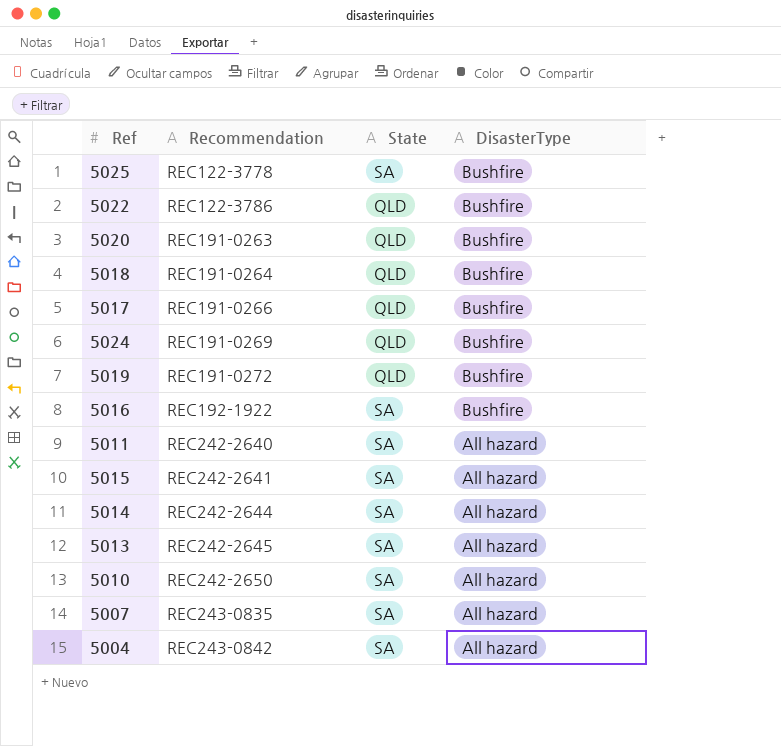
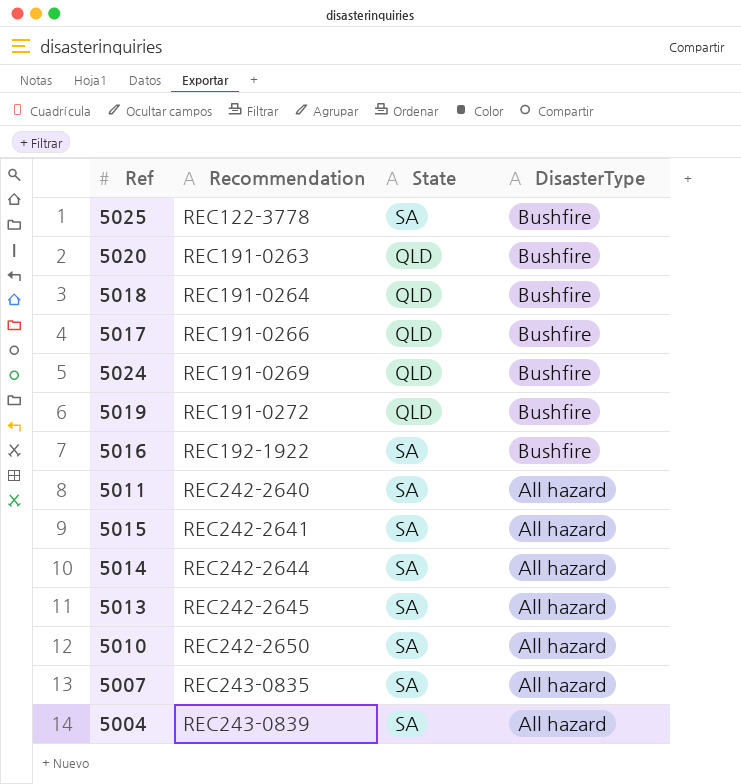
row 5022: REC122-3786 | QLD | Bushfire -> none
5004 | Recommendation: REC243-0842 -> REC243-0839

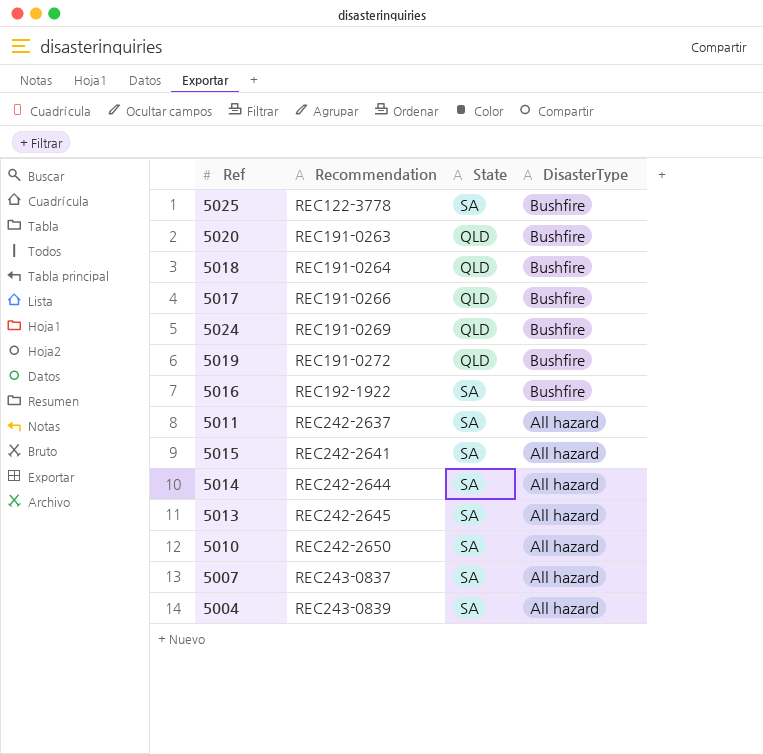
5011 | Recommendation: REC242-2640 -> REC242-2637
5007 | Recommendation: REC243-0835 -> REC243-0837

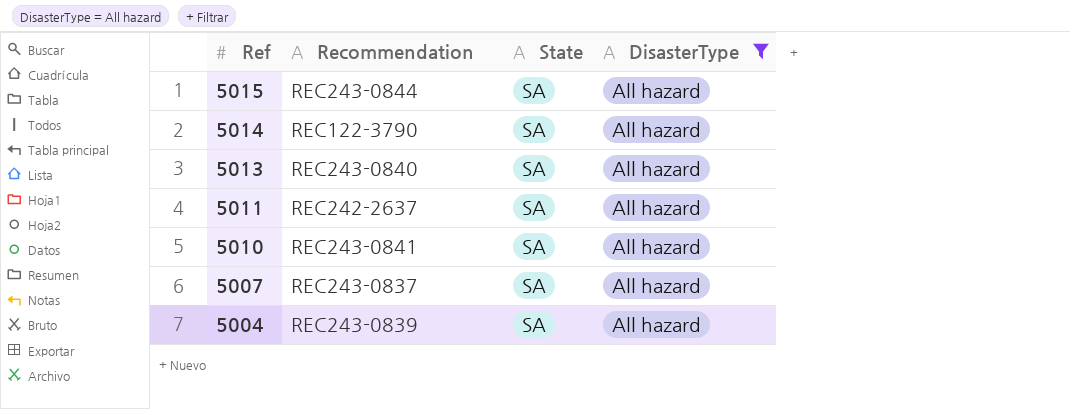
filter: none -> DisasterType = All hazard
row order: Recommendation ascending -> Ref descending
5015 | Recommendation: REC242-2641 -> REC243-0844
5014 | Recommendation: REC242-2644 -> REC122-3790
5013 | Recommendation: REC242-2645 -> REC243-0840
5010 | Recommendation: REC242-2650 -> REC243-0841

